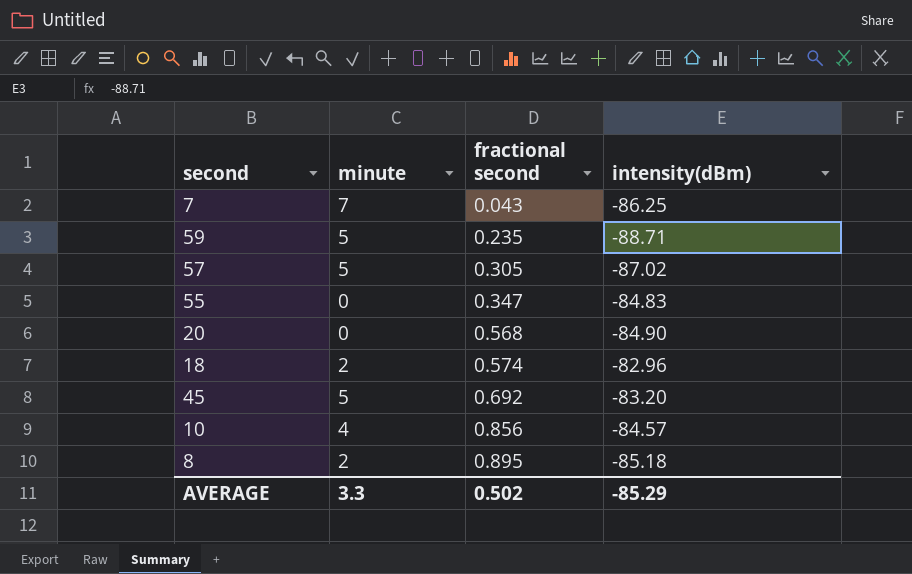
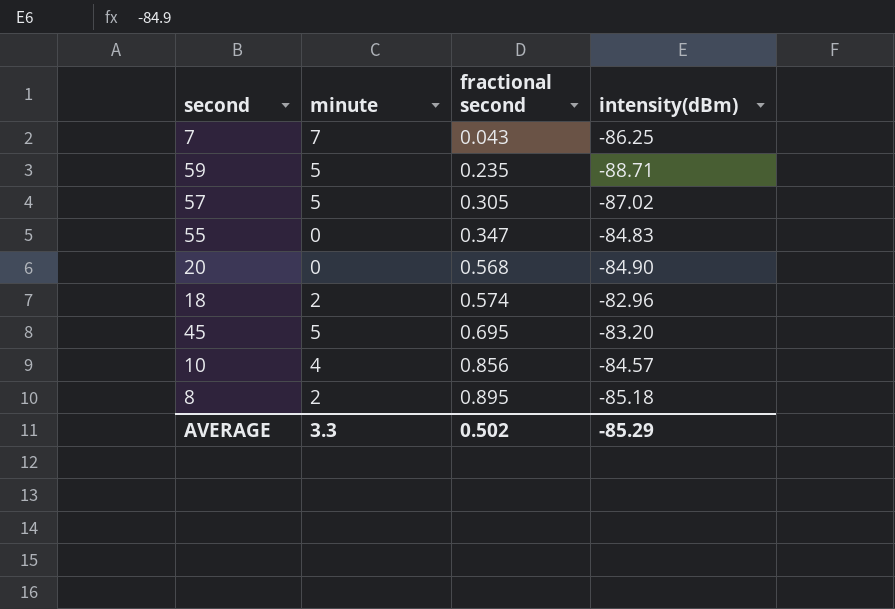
45 | fractional second: 0.692 -> 0.695

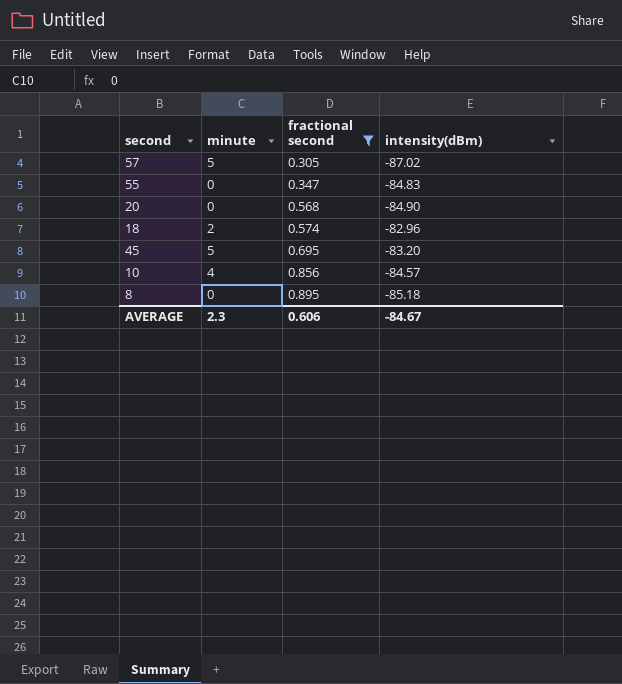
filter: none -> fractional second >= 0.305
8 | minute: 2 -> 0
AVERAGE | minute: 3.3 -> 2.3
AVERAGE | fractional second: 0.502 -> 0.606
AVERAGE | intensity(dBm): -85.29 -> -84.67

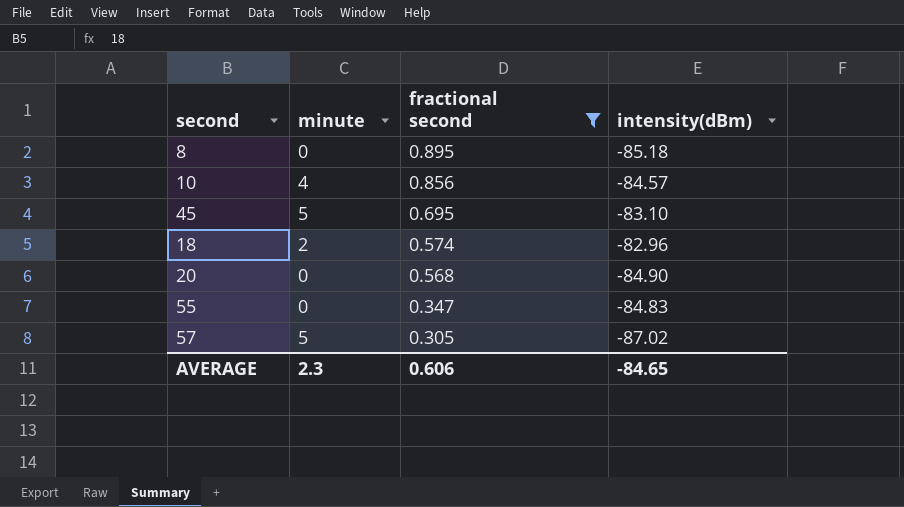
row order: fractional second ascending -> fractional second descending
45 | intensity(dBm): -83.20 -> -83.10
AVERAGE | intensity(dBm): -84.67 -> -84.65

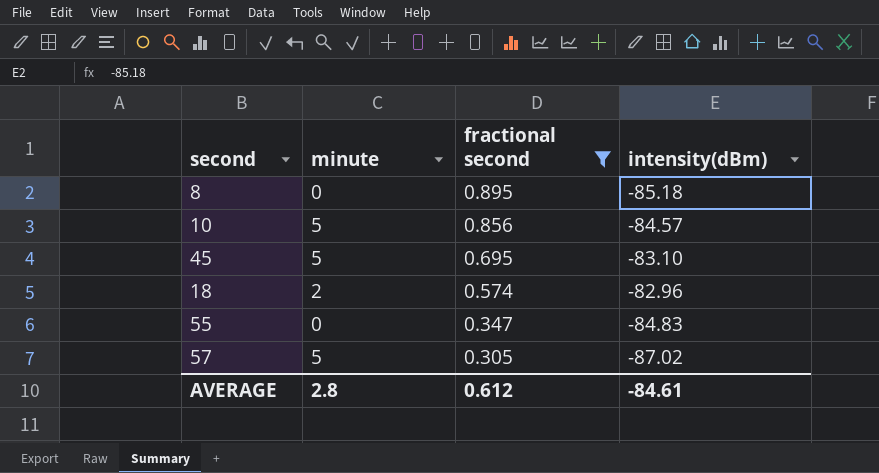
row 20: 0 | 0.568 | -84.90 -> none
10 | minute: 4 -> 5
AVERAGE | minute: 2.3 -> 2.8
AVERAGE | fractional second: 0.606 -> 0.612
AVERAGE | intensity(dBm): -84.65 -> -84.61

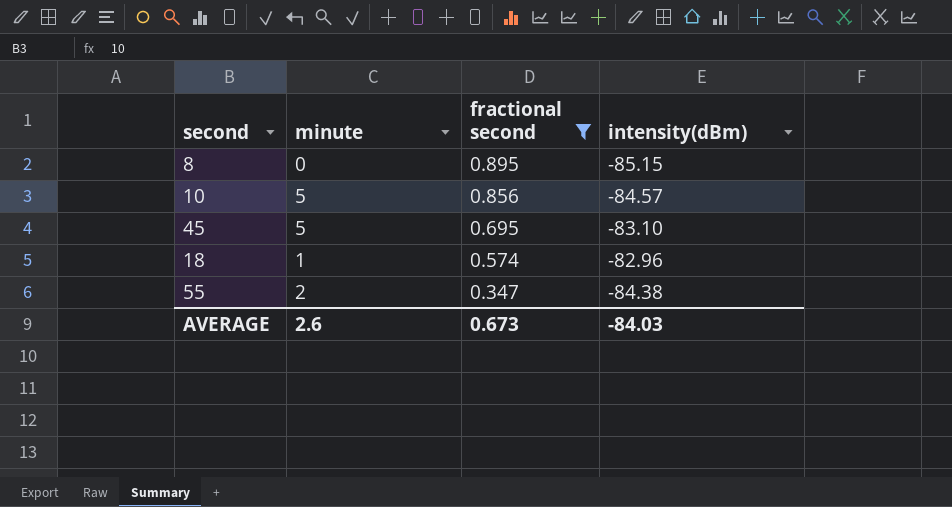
row 57: 5 | 0.305 | -87.02 -> none
8 | intensity(dBm): -85.18 -> -85.15
18 | minute: 2 -> 1
55 | minute: 0 -> 2
55 | intensity(dBm): -84.83 -> -84.38
AVERAGE | minute: 2.8 -> 2.6
AVERAGE | fractional second: 0.612 -> 0.673
AVERAGE | intensity(dBm): -84.61 -> -84.03

